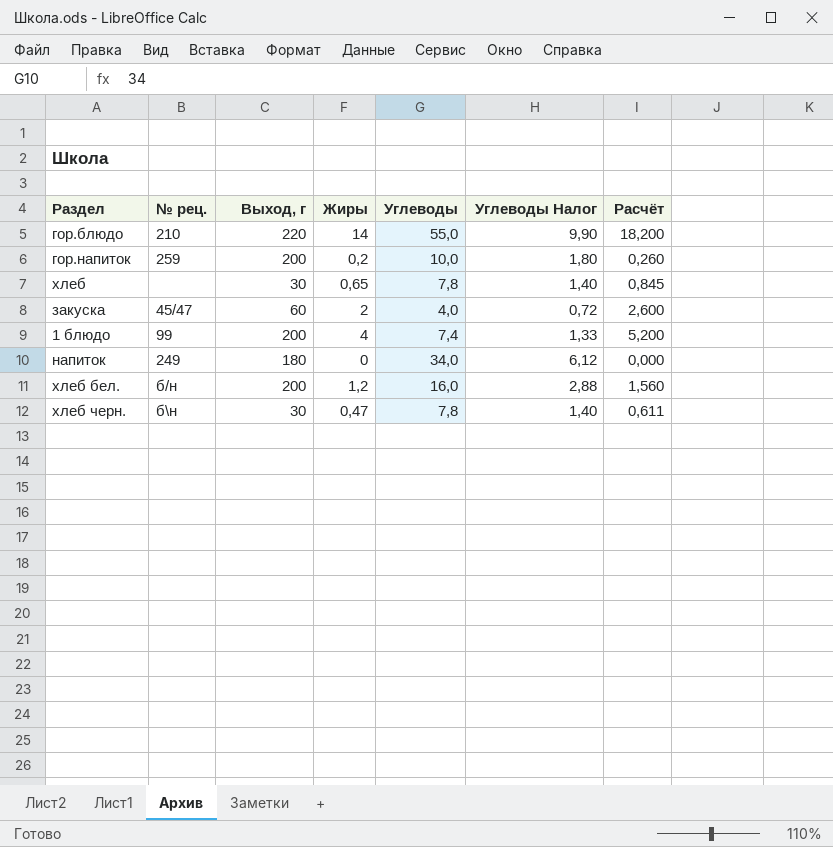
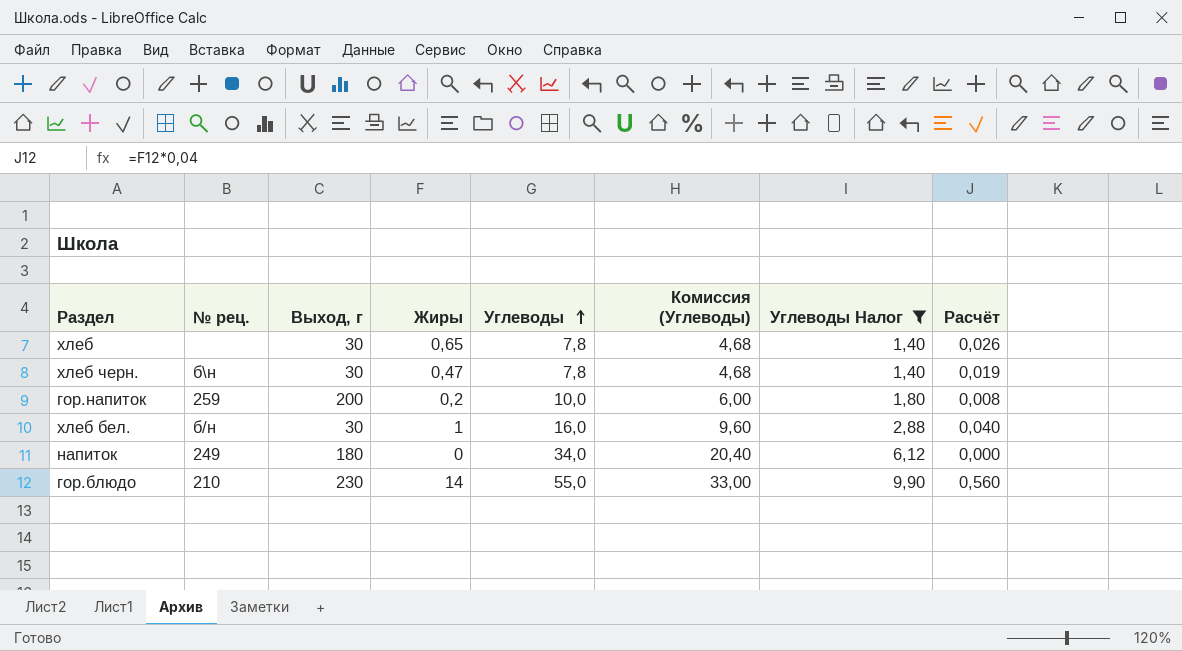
filter: none -> Углеводы Налог >= 1,40
row order: none -> Углеводы ascending
column Комиссия (Углеводы) | formula: none -> [Углеводы] * 0,6
column Расчёт | formula: [Жиры] * 1,3 -> [Жиры] * 0,04
хлеб бел. | Выход, г: 200 -> 30
хлеб бел. | Жиры: 1,2 -> 1
гор.блюдо | Выход, г: 220 -> 230

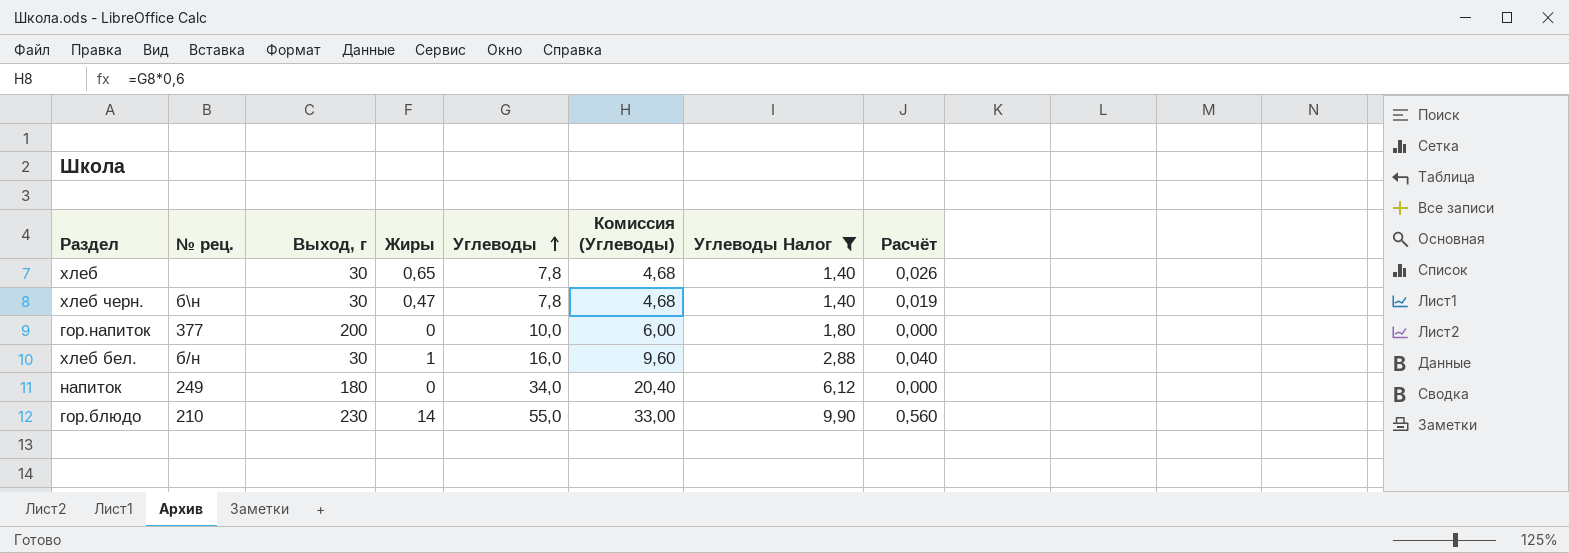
гор.напиток | № рец.: 259 -> 377
гор.напиток | Жиры: 0,2 -> 0
гор.напиток | Расчёт: 0,008 -> 0,000

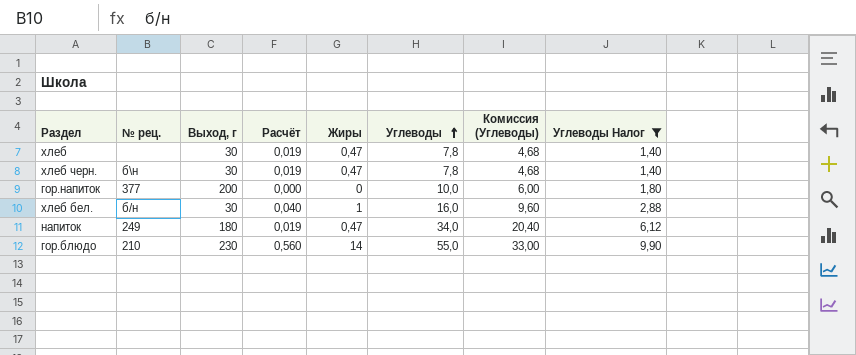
column Расчёт | position: 8 -> 4
хлеб | Расчёт: 0,026 -> 0,019
хлеб | Жиры: 0,65 -> 0,47
напиток | Расчёт: 0,000 -> 0,019
напиток | Жиры: 0 -> 0,47

